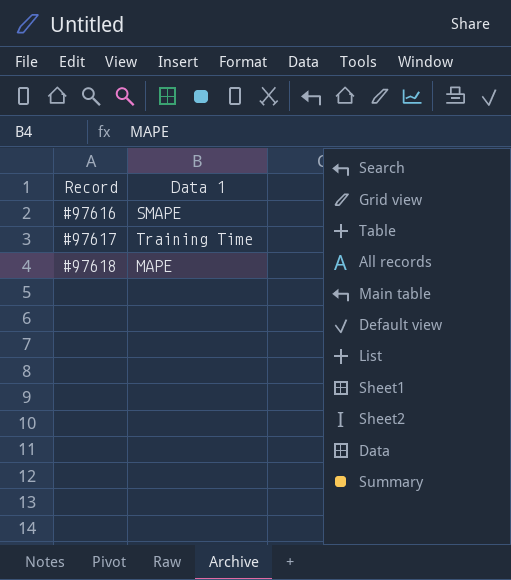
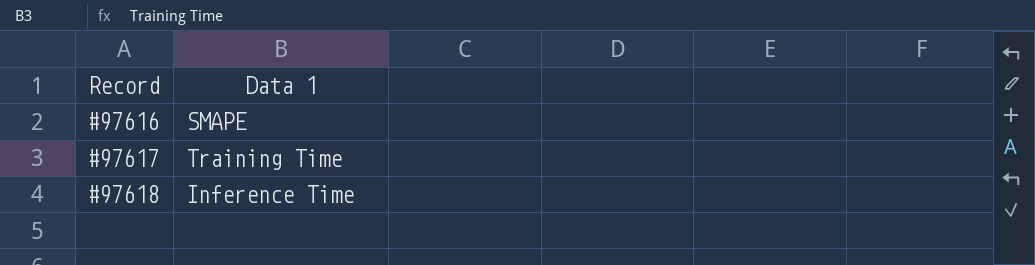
#97618 | Data 1: MAPE -> Inference Time

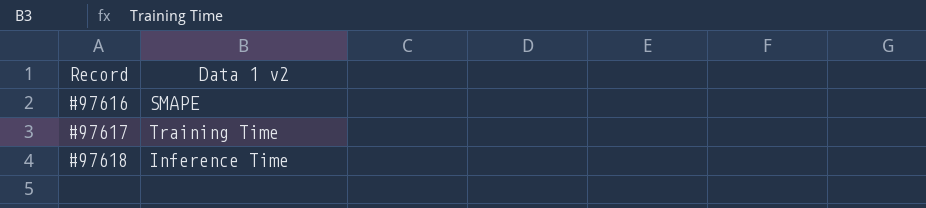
column name: Data 1 -> Data 1 v2

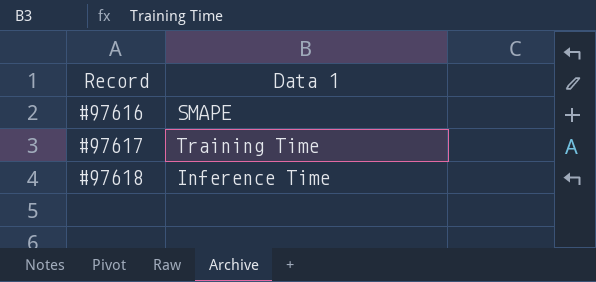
column name: Data 1 v2 -> Data 1

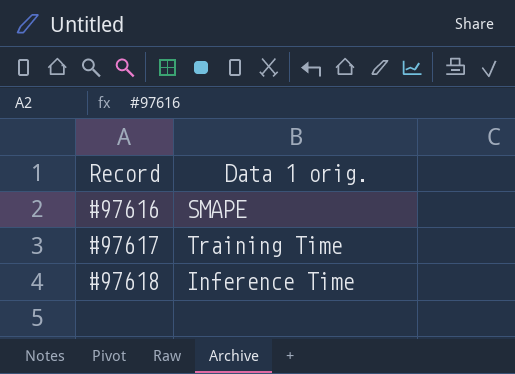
column name: Data 1 -> Data 1 orig.

